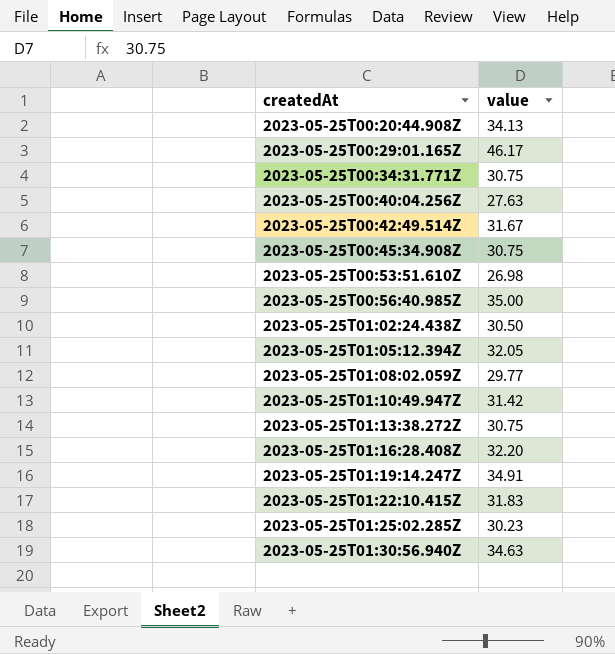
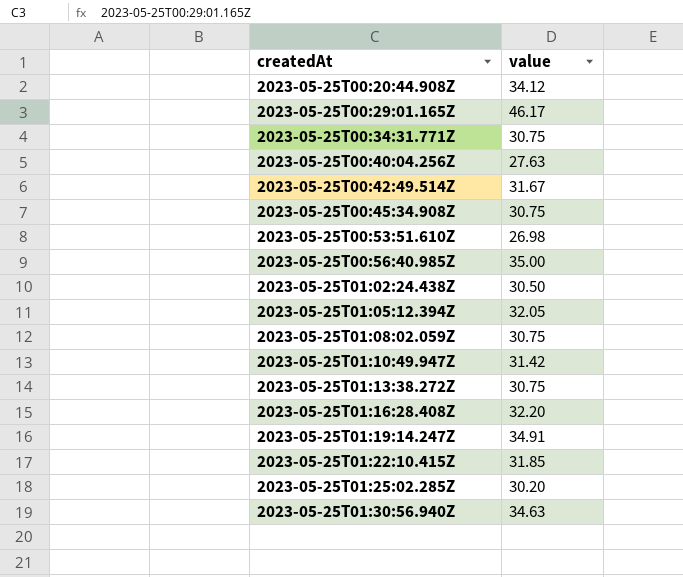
2023-05-25T00:20:44.908Z | value: 34.13 -> 34.12
2023-05-25T01:08:02.059Z | value: 29.77 -> 30.75
2023-05-25T01:22:10.415Z | value: 31.83 -> 31.85
2023-05-25T01:25:02.285Z | value: 30.23 -> 30.20

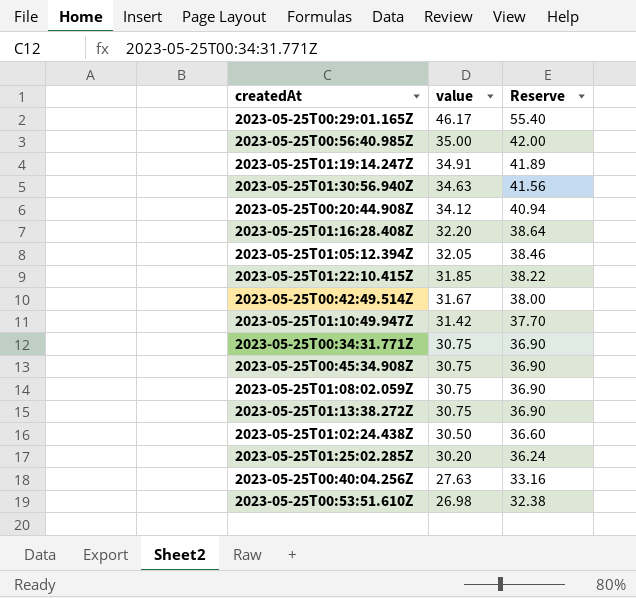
row order: createdAt ascending -> value descending
column Reserve | formula: none -> [value] * 1.2

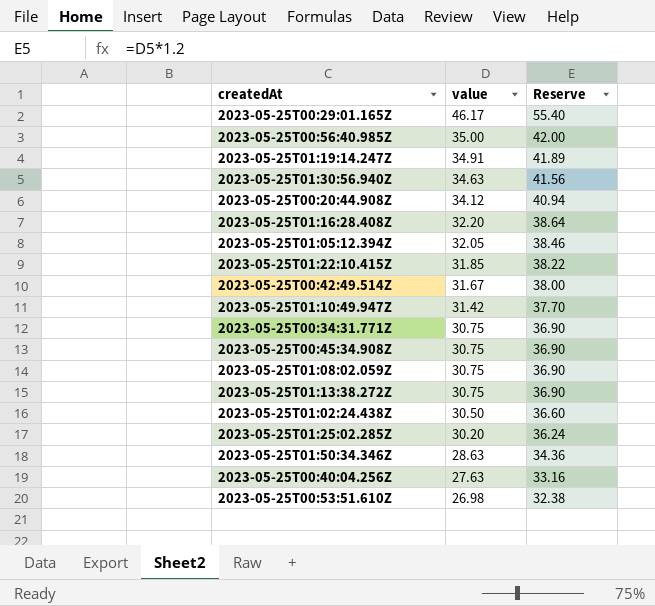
row 2023-05-25T01:50:34.346Z: none -> 28.63 | 34.36

